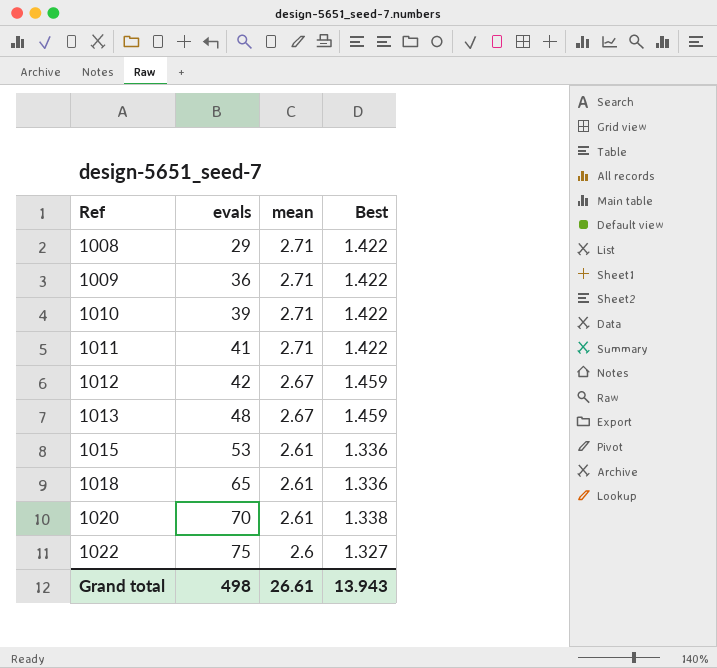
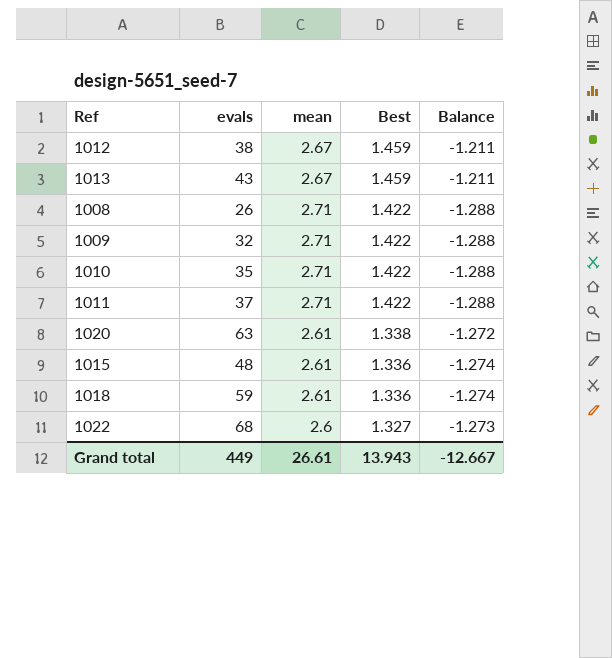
row order: Ref ascending -> Best descending
column Balance | formula: none -> [Best] - [mean]
1012 | evals: 42 -> 38
1013 | evals: 48 -> 43
1008 | evals: 29 -> 26
1009 | evals: 36 -> 32
1010 | evals: 39 -> 35
1011 | evals: 41 -> 37
1020 | evals: 70 -> 63
1015 | evals: 53 -> 48
1018 | evals: 65 -> 59
1022 | evals: 75 -> 68
Grand total | evals: 498 -> 449

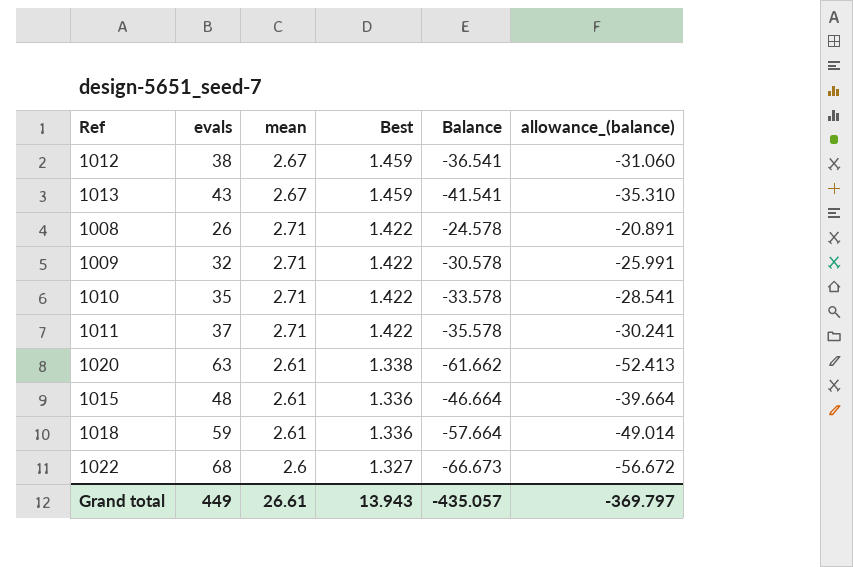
column Balance | formula: [Best] - [mean] -> [Best] - [evals]
column allowance_(balance) | formula: none -> [Balance] * 0.85
Grand total | Balance: -12.667 -> -435.057

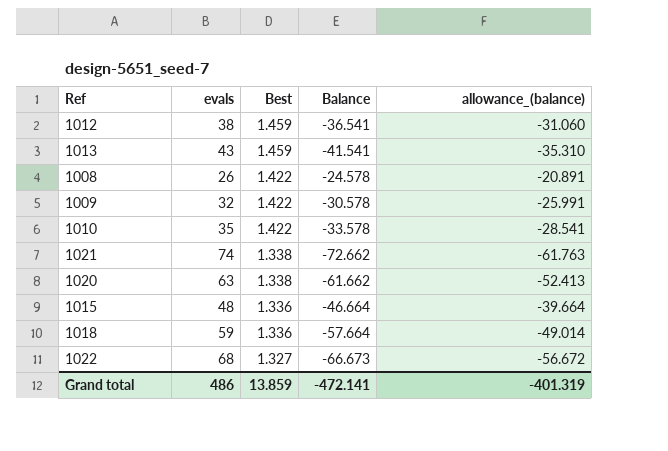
column mean | position: 3 -> none
row 1011: 37 | 2.71 | 1.422 | -35.578 | -30.241 -> none
row 1021: none -> 74 | 1.338 | -72.662 | -61.763
Grand total | evals: 449 -> 486
Grand total | Best: 13.943 -> 13.859
Grand total | Balance: -435.057 -> -472.141
Grand total | allowance_(balance): -369.797 -> -401.319

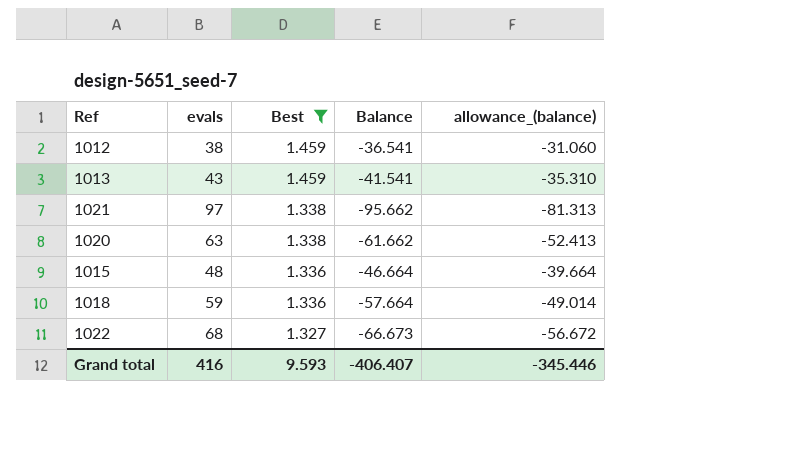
filter: none -> Best != 1.422
1021 | evals: 74 -> 97
1021 | Balance: -72.662 -> -95.662
1021 | allowance_(balance): -61.763 -> -81.313
Grand total | evals: 486 -> 416
Grand total | Best: 13.859 -> 9.593
Grand total | Balance: -472.141 -> -406.407
Grand total | allowance_(balance): -401.319 -> -345.446

